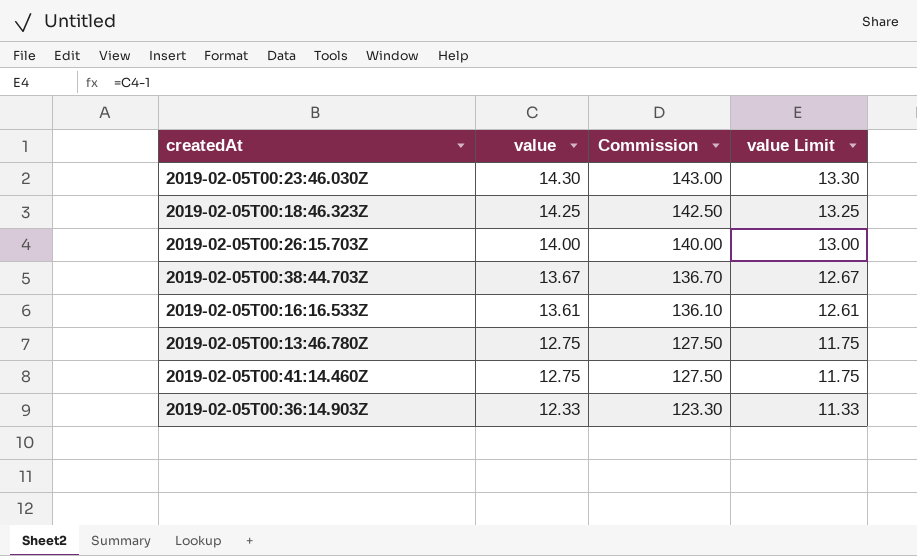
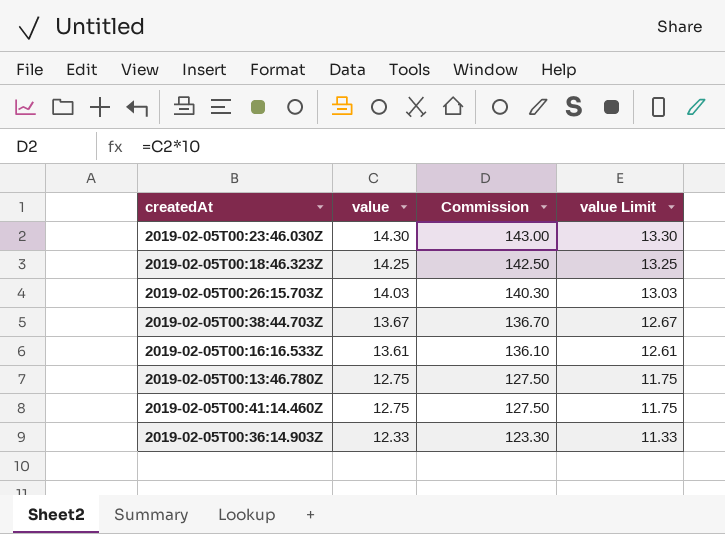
2019-02-05T00:26:15.703Z | value: 14.00 -> 14.03
2019-02-05T00:26:15.703Z | Commission: 140.00 -> 140.30
2019-02-05T00:26:15.703Z | value Limit: 13.00 -> 13.03

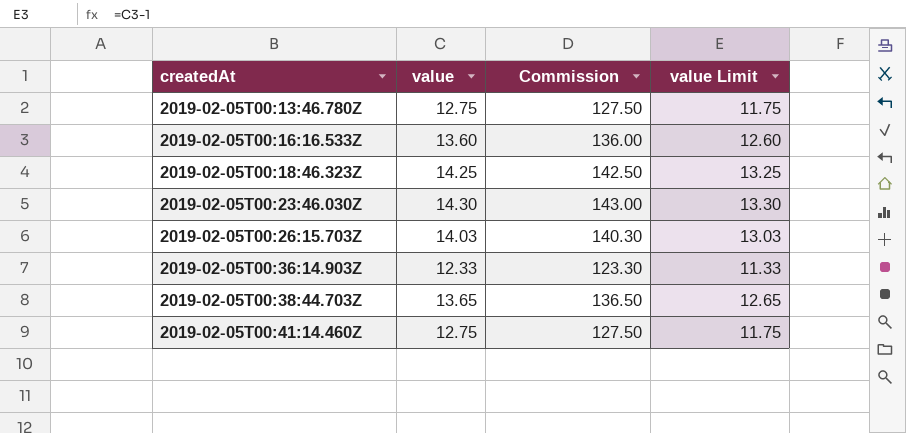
row order: value descending -> createdAt ascending
2019-02-05T00:16:16.533Z | value: 13.61 -> 13.60
2019-02-05T00:16:16.533Z | Commission: 136.10 -> 136.00
2019-02-05T00:16:16.533Z | value Limit: 12.61 -> 12.60
2019-02-05T00:38:44.703Z | value: 13.67 -> 13.65
2019-02-05T00:38:44.703Z | Commission: 136.70 -> 136.50
2019-02-05T00:38:44.703Z | value Limit: 12.67 -> 12.65

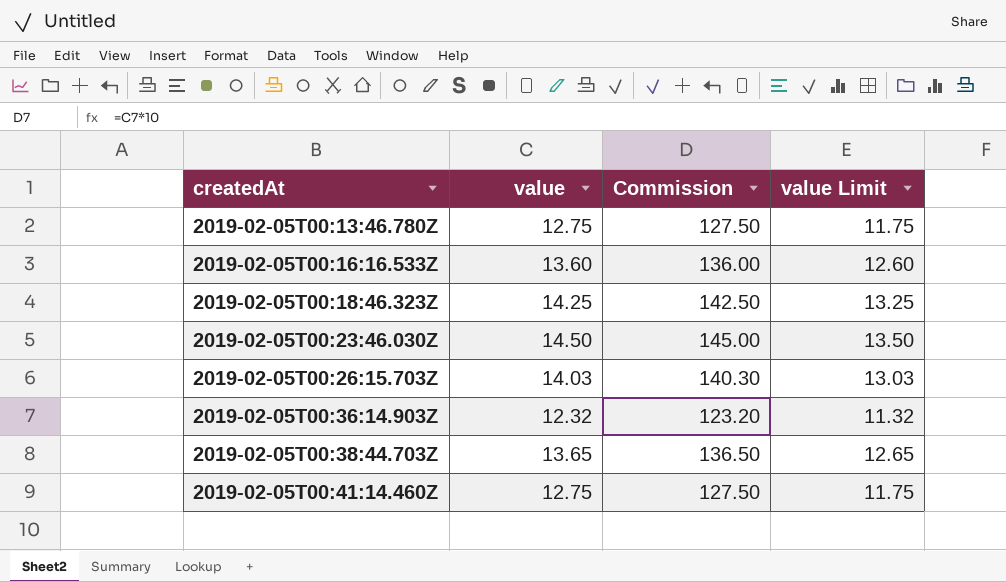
2019-02-05T00:23:46.030Z | value: 14.30 -> 14.50
2019-02-05T00:23:46.030Z | Commission: 143.00 -> 145.00
2019-02-05T00:23:46.030Z | value Limit: 13.30 -> 13.50
2019-02-05T00:36:14.903Z | value: 12.33 -> 12.32
2019-02-05T00:36:14.903Z | Commission: 123.30 -> 123.20
2019-02-05T00:36:14.903Z | value Limit: 11.33 -> 11.32

